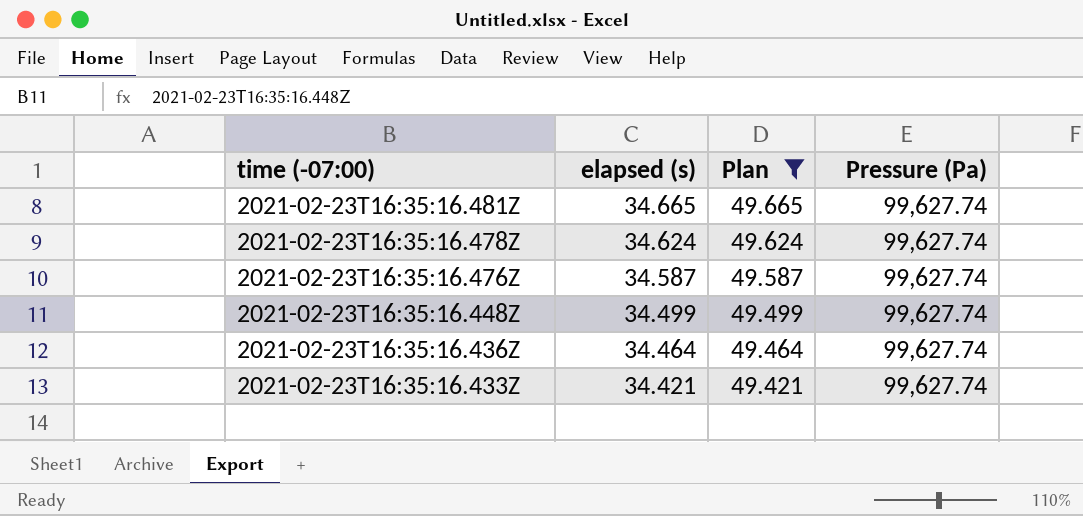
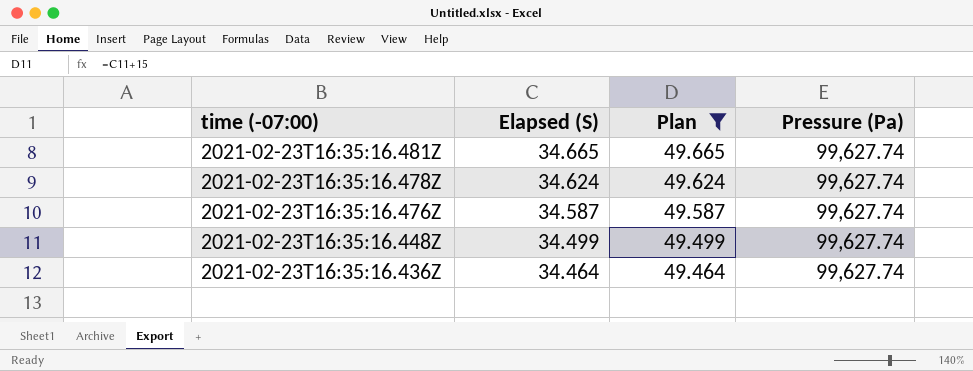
column name: elapsed (s) -> Elapsed (S)
row 2021-02-23T16:35:16.433Z: 34.421 | 49.421 | 99,627.74 -> none

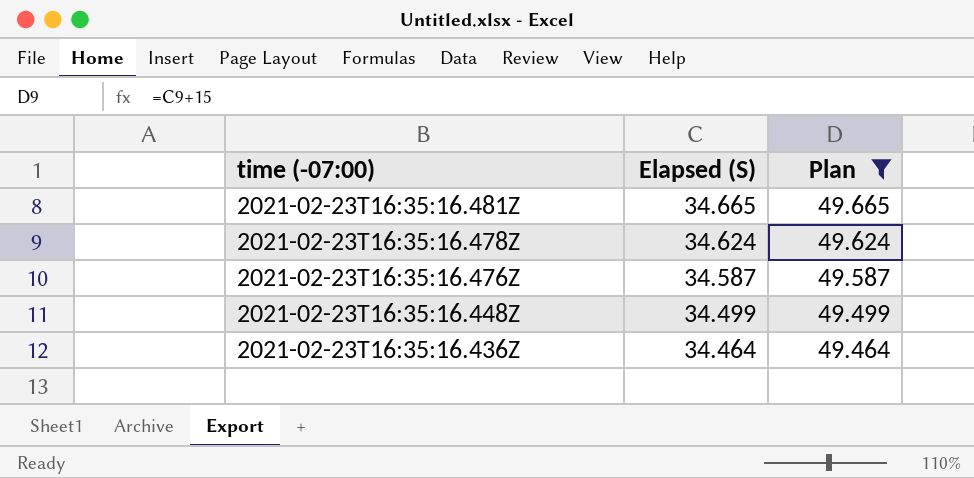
column Pressure (Pa) | position: 4 -> none

